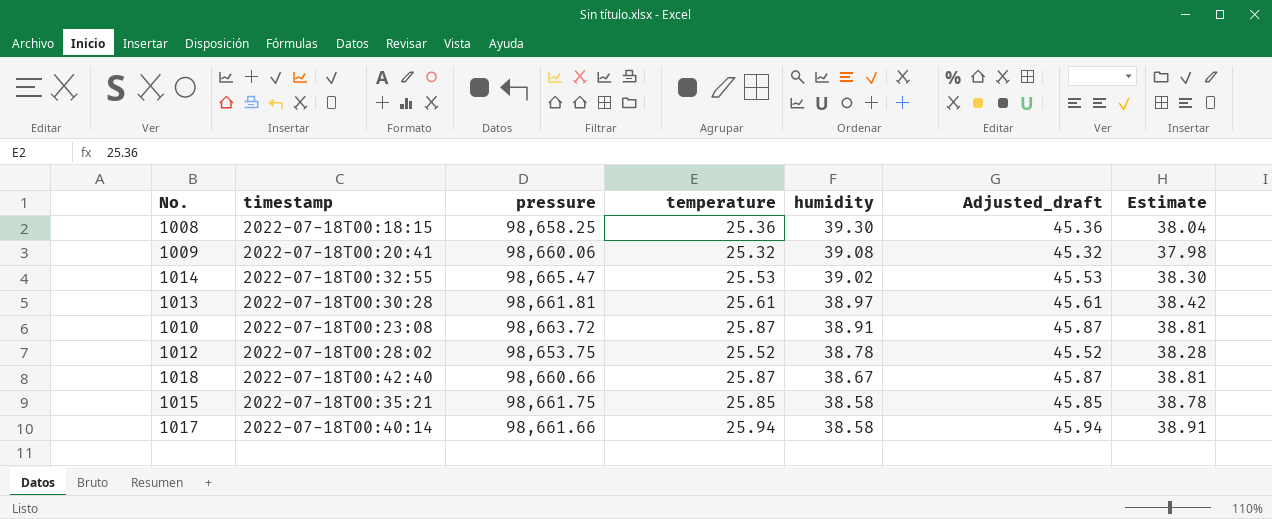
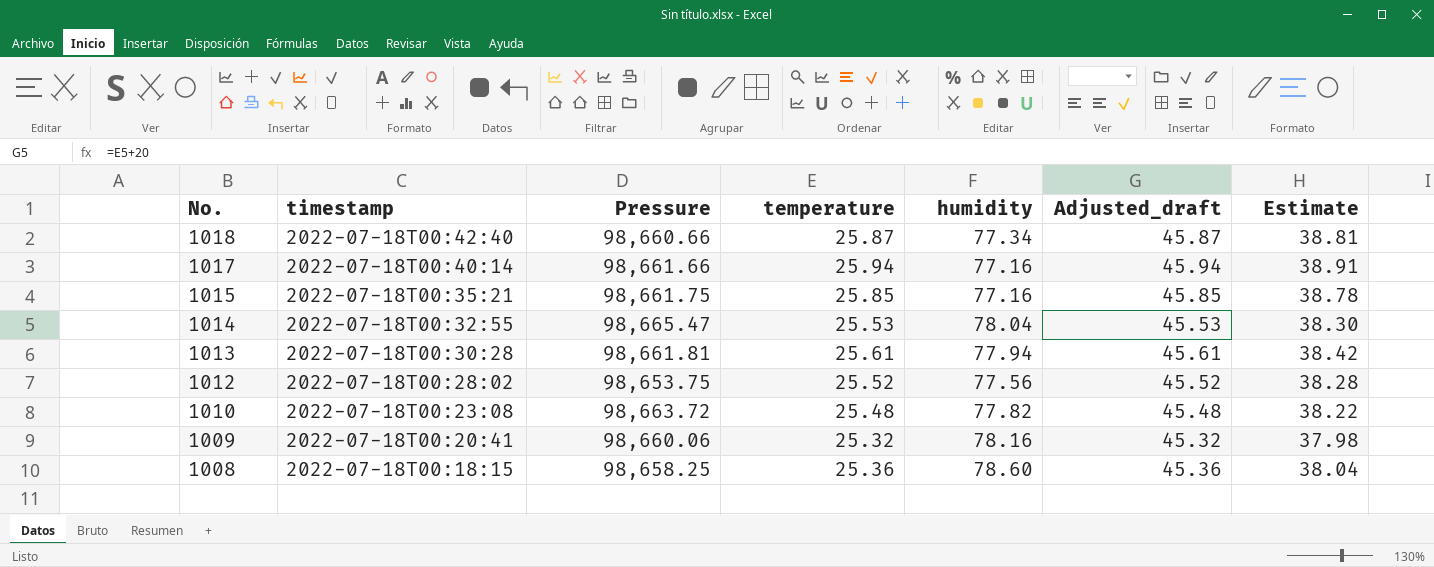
row order: humidity descending -> No. descending
column name: pressure -> Pressure
1018 | humidity: 38.67 -> 77.34
1017 | humidity: 38.58 -> 77.16
1015 | humidity: 38.58 -> 77.16
1014 | humidity: 39.02 -> 78.04
1013 | humidity: 38.97 -> 77.94
1012 | humidity: 38.78 -> 77.56
1010 | temperature: 25.87 -> 25.48
1010 | humidity: 38.91 -> 77.82
1010 | Adjusted_draft: 45.87 -> 45.48
1010 | Estimate: 38.81 -> 38.22
1009 | humidity: 39.08 -> 78.16
1008 | humidity: 39.30 -> 78.60

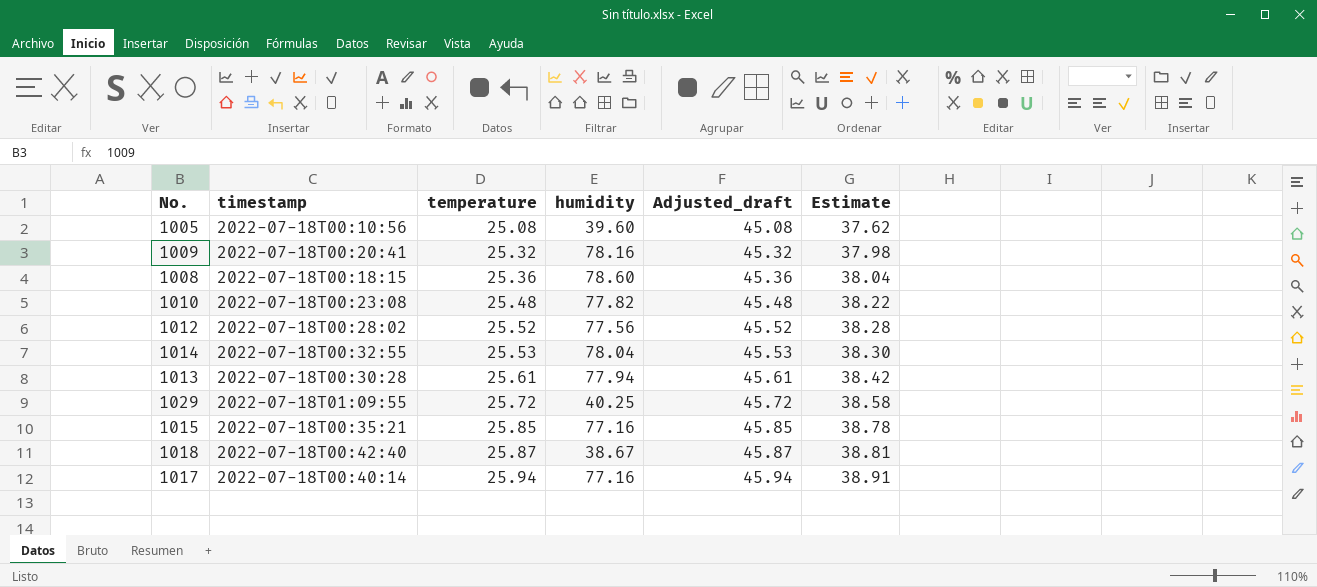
row order: No. descending -> temperature ascending
column Pressure | position: 3 -> none
row 1005: none -> 2022-07-18T00:10:56 | 25.08 | 39.60 | 45.08 | 37.62
row 1029: none -> 2022-07-18T01:09:55 | 25.72 | 40.25 | 45.72 | 38.58
1018 | humidity: 77.34 -> 38.67

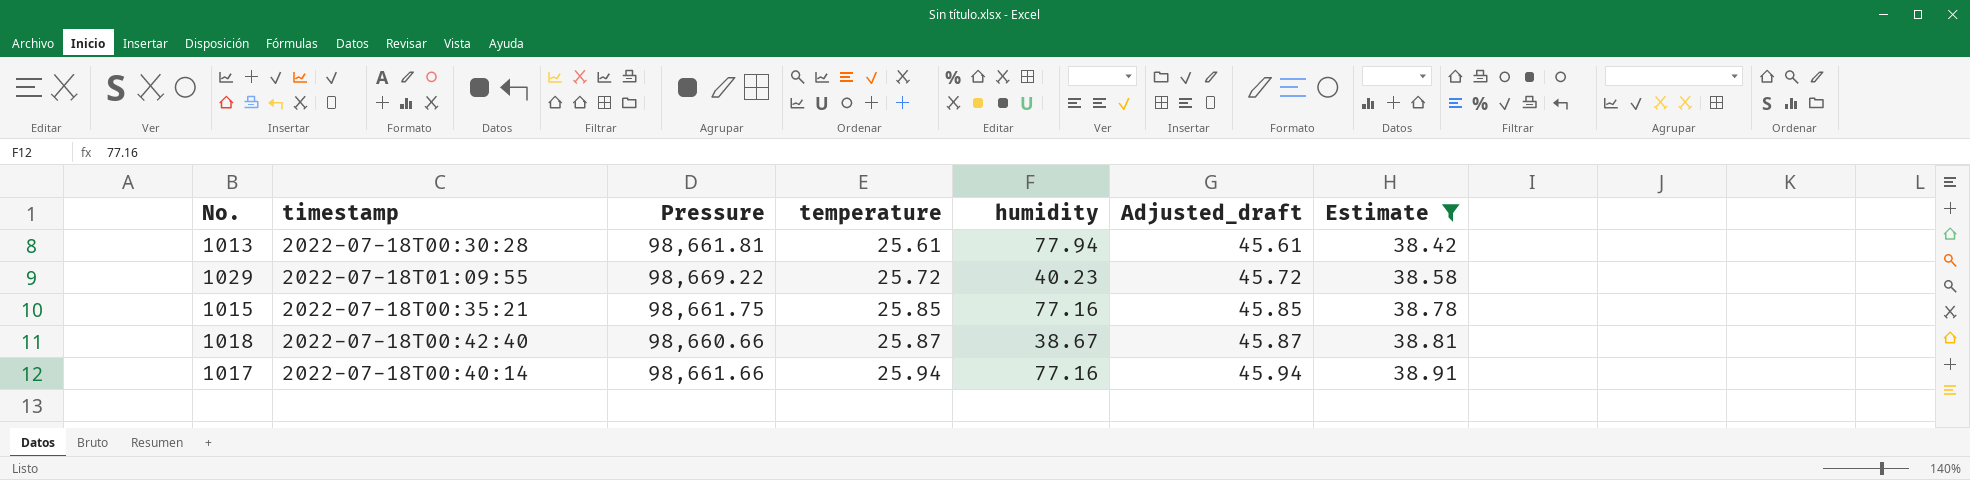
filter: none -> Estimate >= 38.42
column Pressure | position: none -> 3
1029 | humidity: 40.25 -> 40.23

